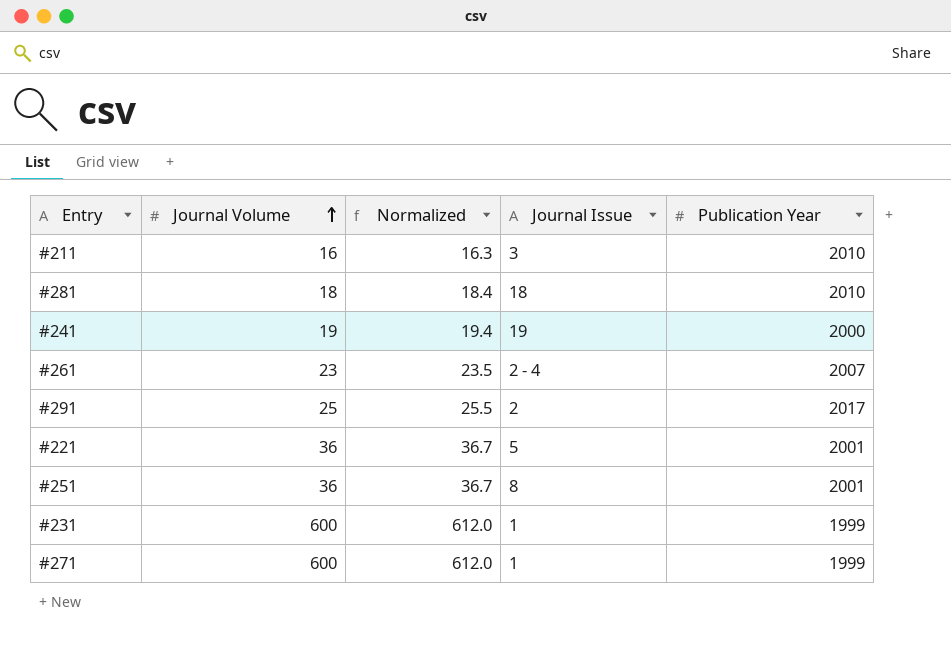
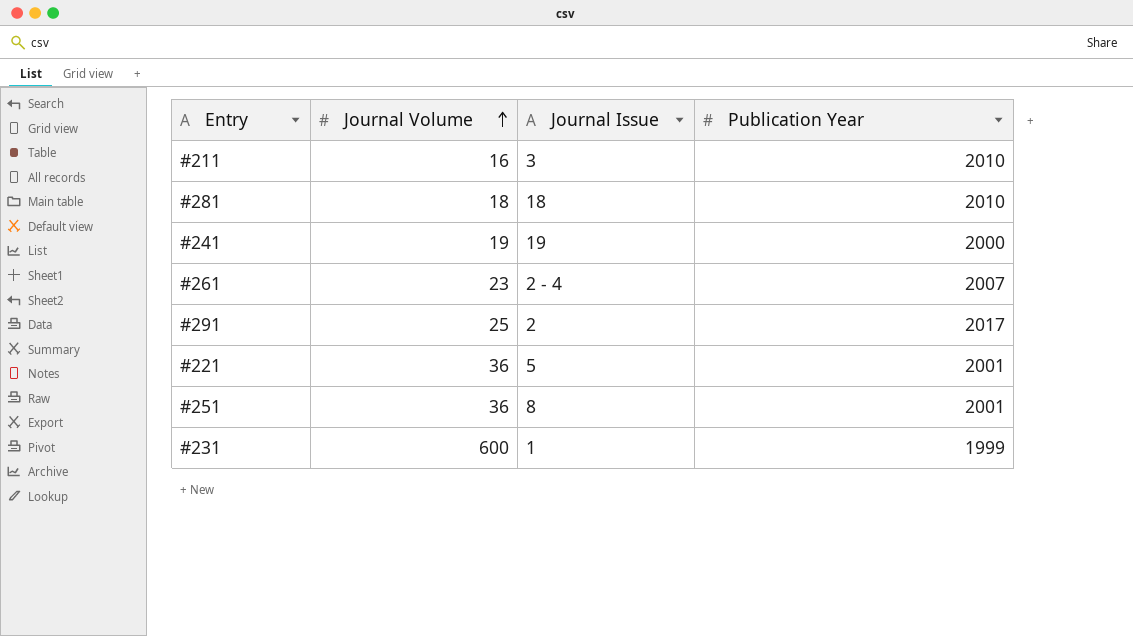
column Normalized | formula: [Journal Volume] * 1.02 -> none
row #271: 600 | 612.0 | 1 | 1999 -> none

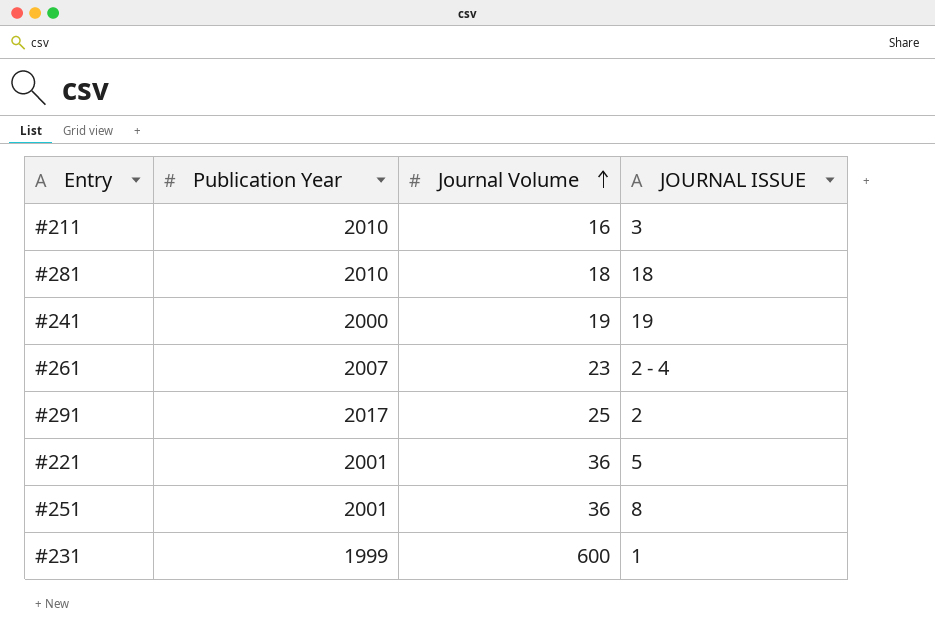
column Publication Year | position: 4 -> 2
column name: Journal Issue -> JOURNAL ISSUE

